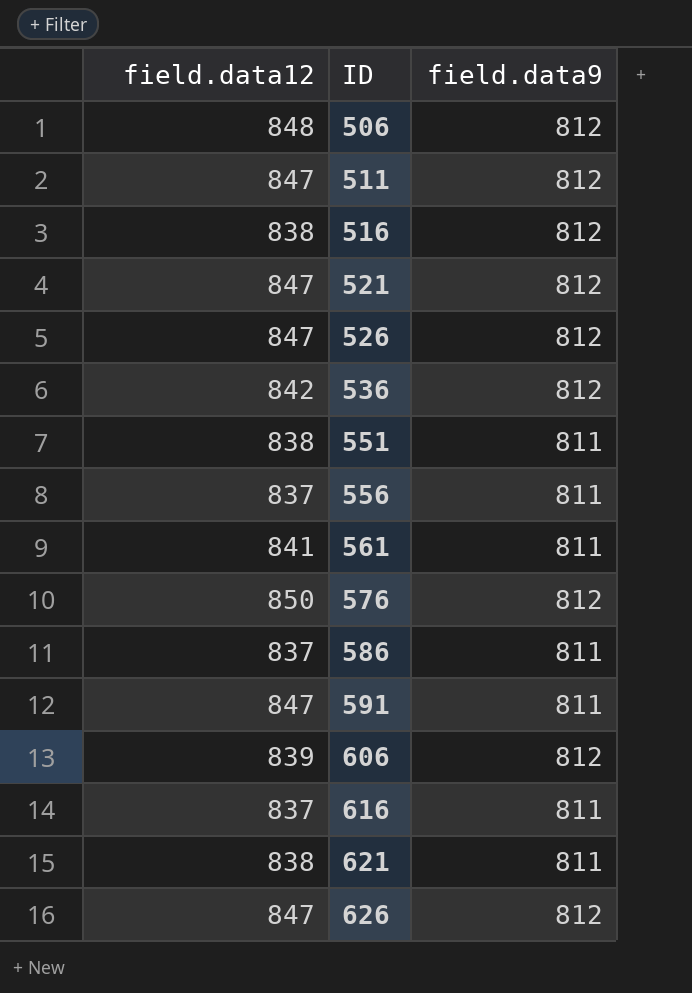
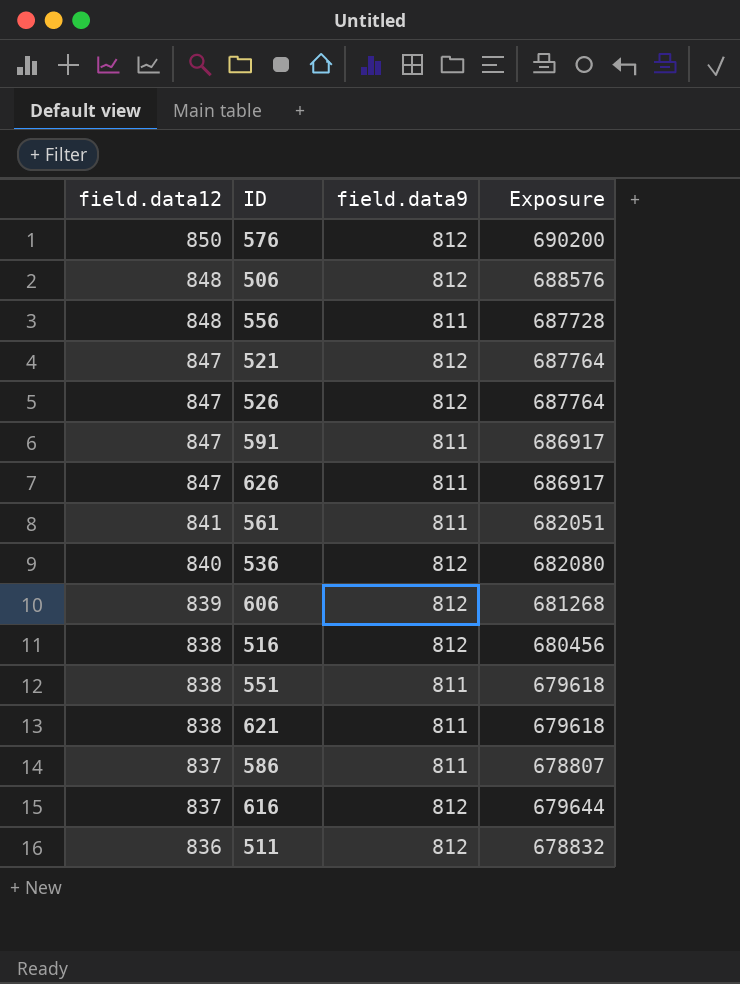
row order: ID ascending -> field.data12 descending
column Exposure | formula: none -> [field.data12] * [field.data9]
556 | field.data12: 837 -> 848
626 | field.data9: 812 -> 811
536 | field.data12: 842 -> 840
616 | field.data9: 811 -> 812
511 | field.data12: 847 -> 836

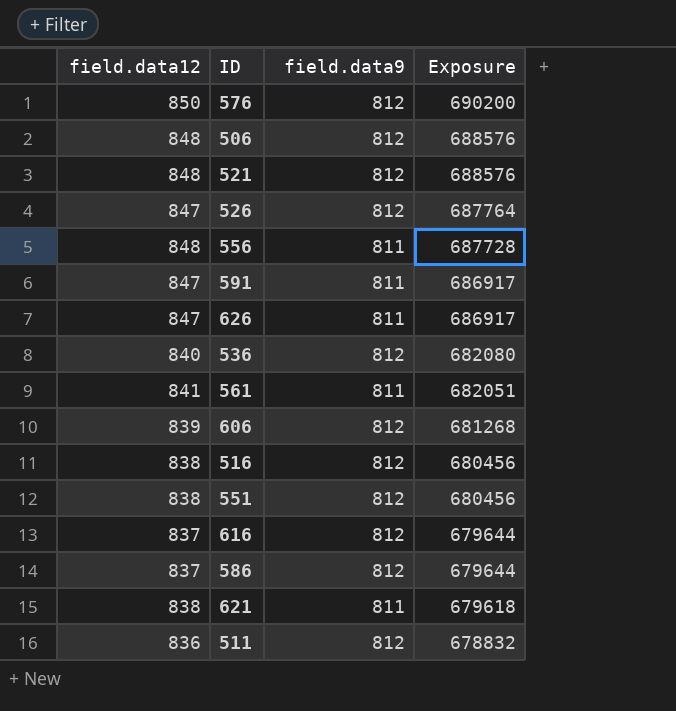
row order: field.data12 descending -> Exposure descending
521 | field.data12: 847 -> 848
521 | Exposure: 687764 -> 688576
551 | field.data9: 811 -> 812
551 | Exposure: 679618 -> 680456
586 | field.data9: 811 -> 812
586 | Exposure: 678807 -> 679644

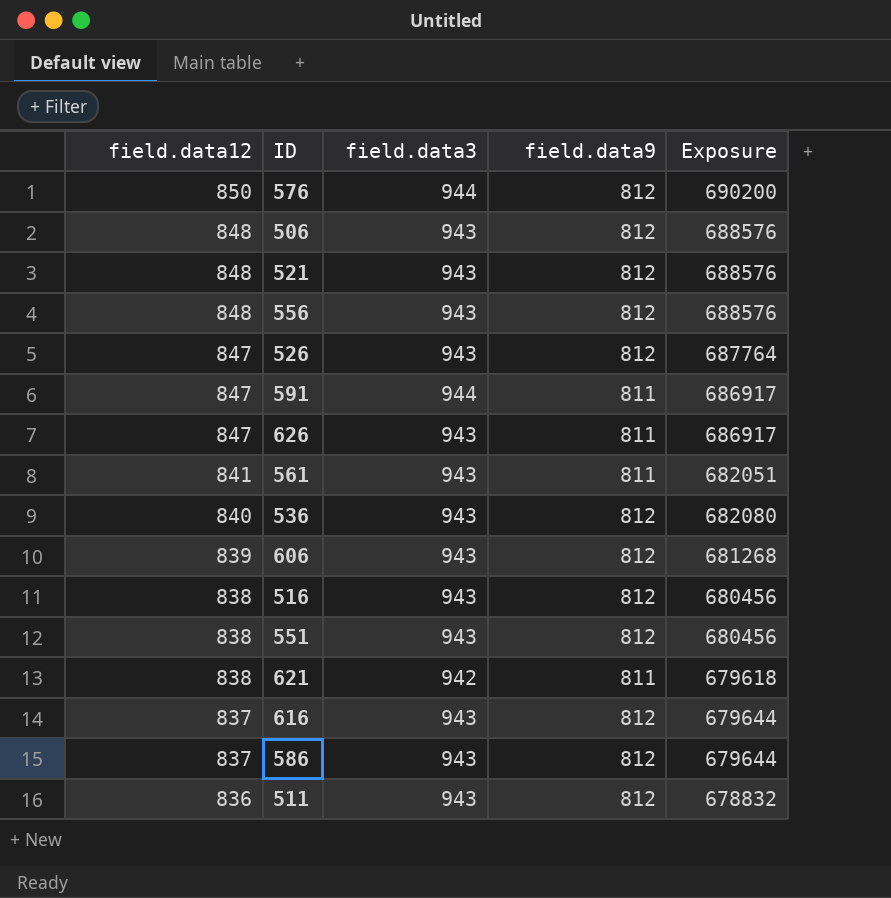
row order: Exposure descending -> field.data12 descending
column field.data3 | position: none -> 3
556 | field.data9: 811 -> 812
556 | Exposure: 687728 -> 688576

